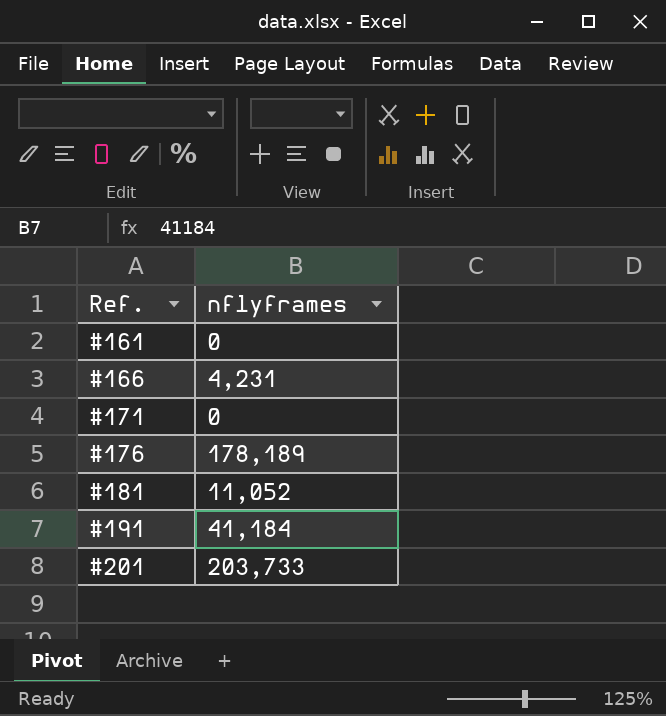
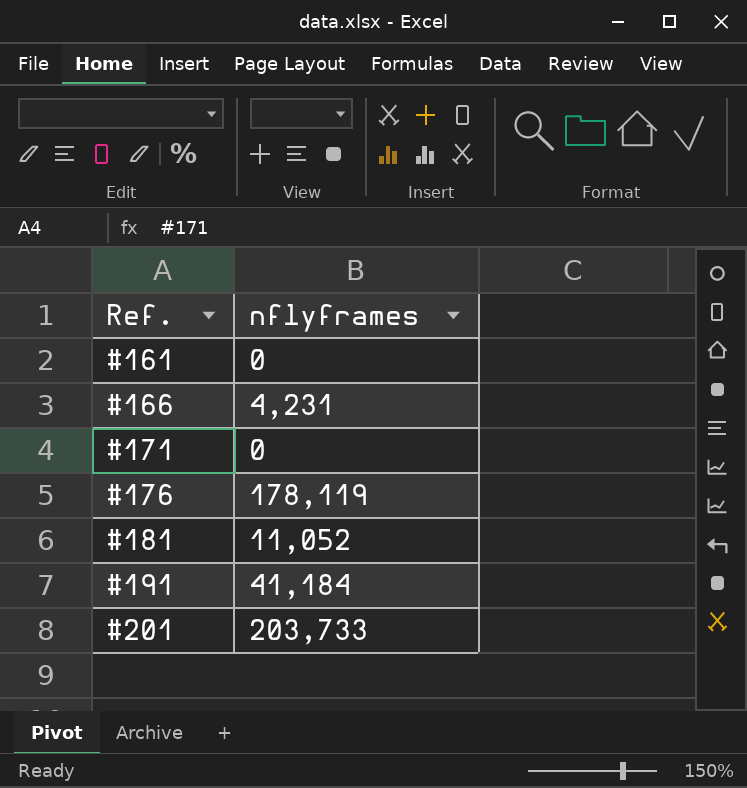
#176 | nflyframes: 178,189 -> 178,119

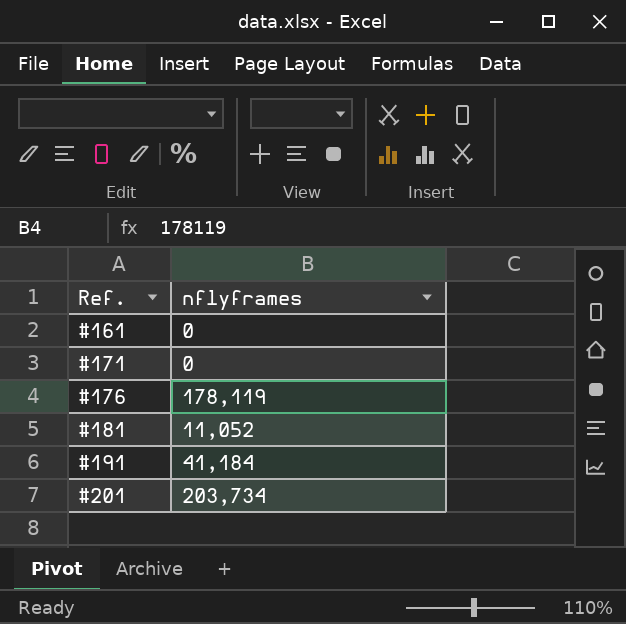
row #166: 4,231 -> none
#201 | nflyframes: 203,733 -> 203,734

